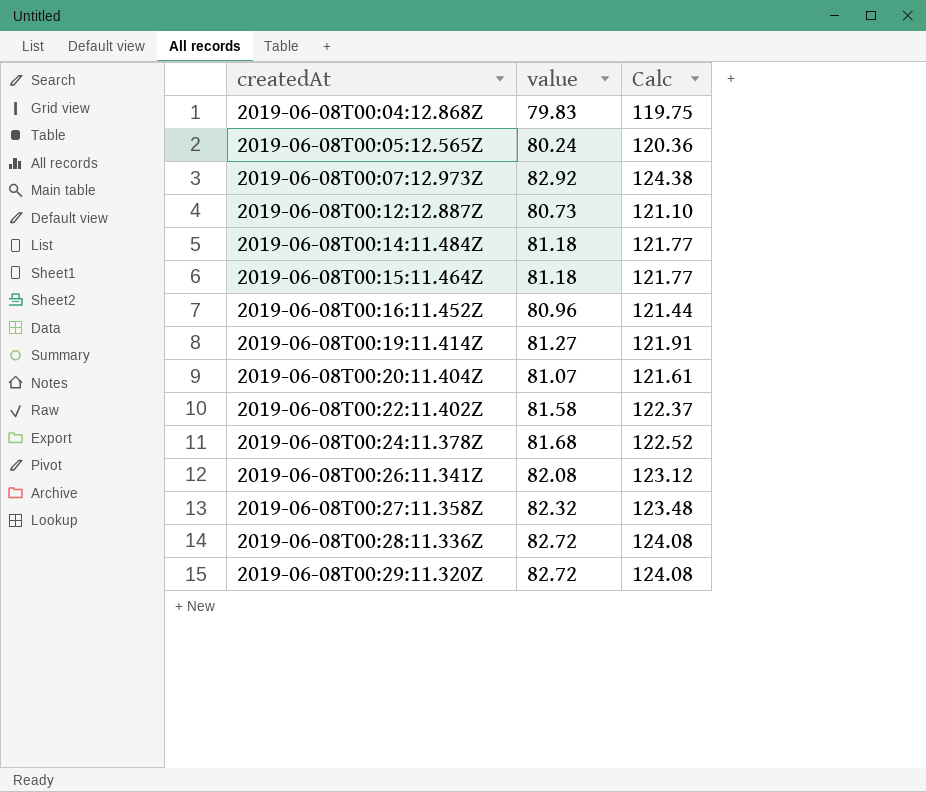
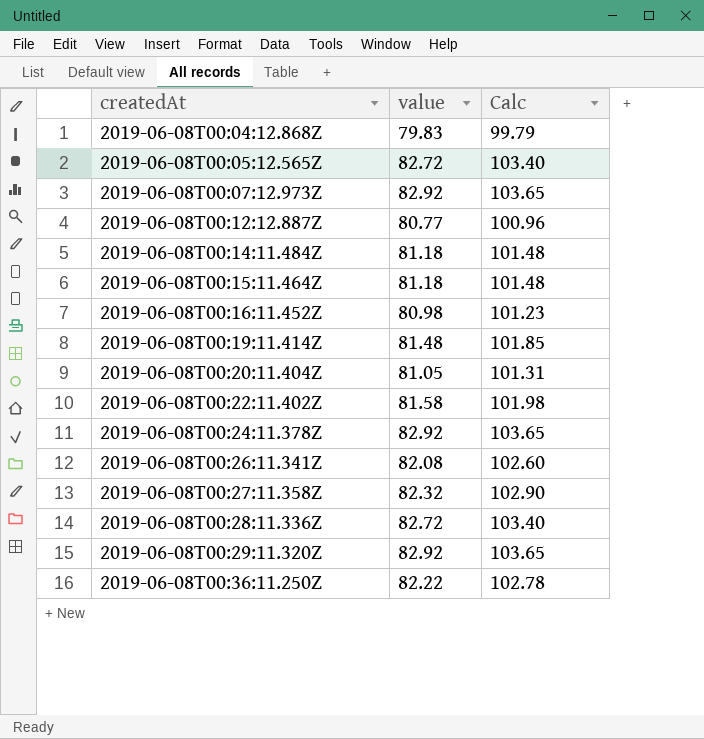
column Calc | formula: [value] * 1.5 -> [value] * 1.25
2019-06-08T00:05:12.565Z | value: 80.24 -> 82.72
2019-06-08T00:12:12.887Z | value: 80.73 -> 80.77
2019-06-08T00:16:11.452Z | value: 80.96 -> 80.98
2019-06-08T00:19:11.414Z | value: 81.27 -> 81.48
2019-06-08T00:20:11.404Z | value: 81.07 -> 81.05
2019-06-08T00:24:11.378Z | value: 81.68 -> 82.92
2019-06-08T00:29:11.320Z | value: 82.72 -> 82.92
row 2019-06-08T00:36:11.250Z: none -> 82.22 | 102.78

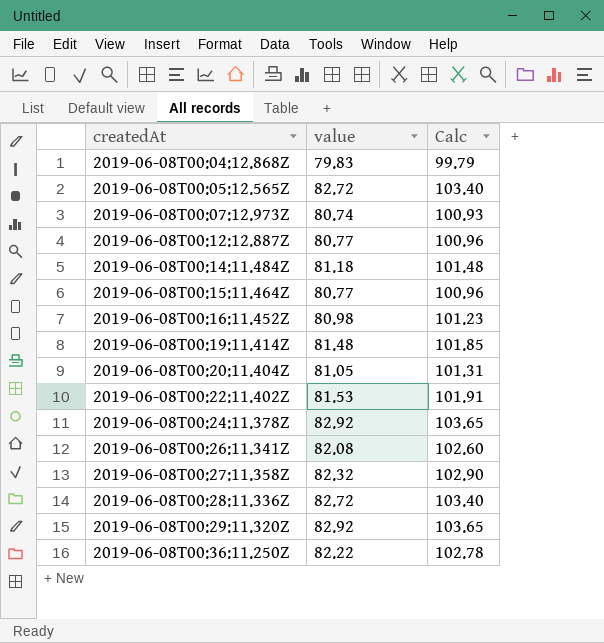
2019-06-08T00:07:12.973Z | value: 82.92 -> 80.74
2019-06-08T00:07:12.973Z | Calc: 103.65 -> 100.93
2019-06-08T00:15:11.464Z | value: 81.18 -> 80.77
2019-06-08T00:15:11.464Z | Calc: 101.48 -> 100.96
2019-06-08T00:22:11.402Z | value: 81.58 -> 81.53
2019-06-08T00:22:11.402Z | Calc: 101.98 -> 101.91

